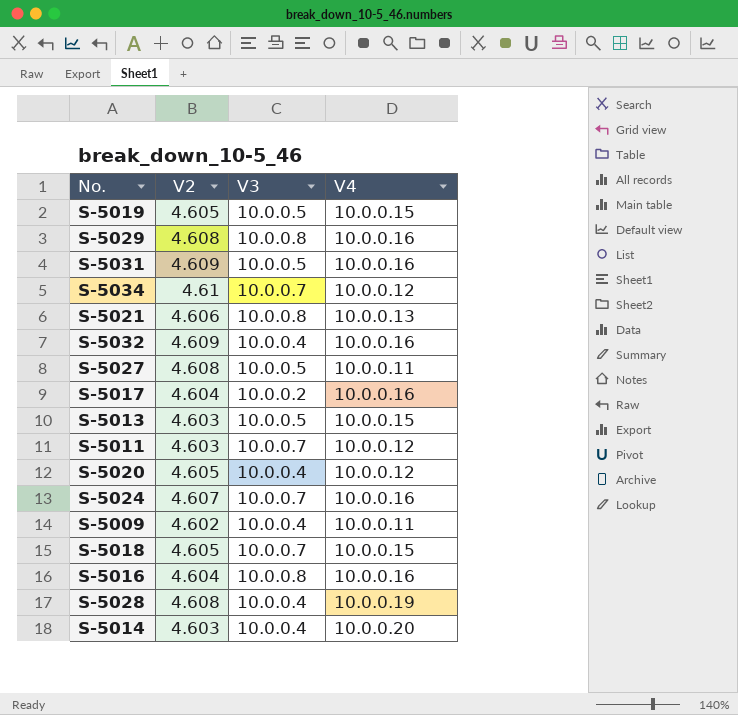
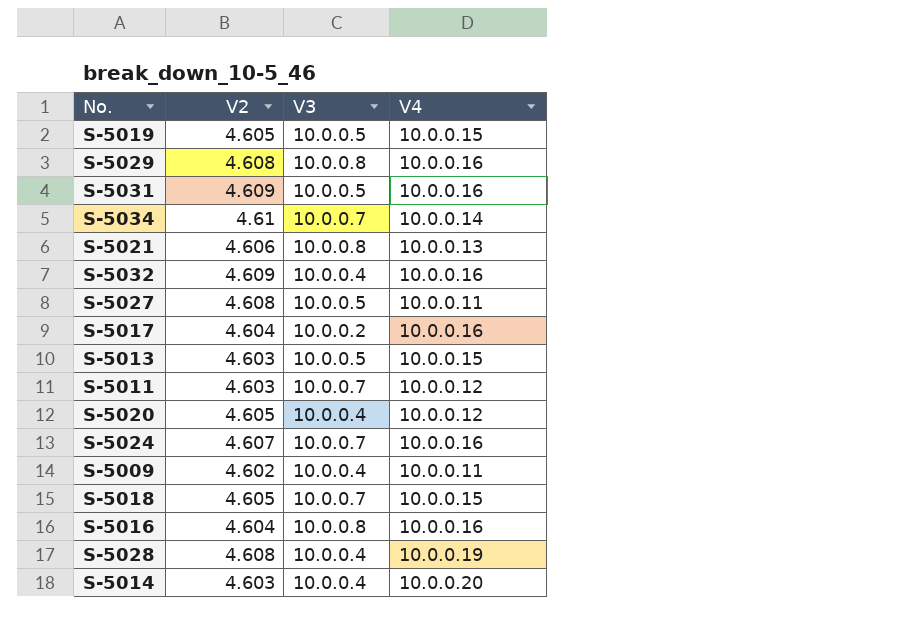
S-5034 | V4: 10.0.0.12 -> 10.0.0.14

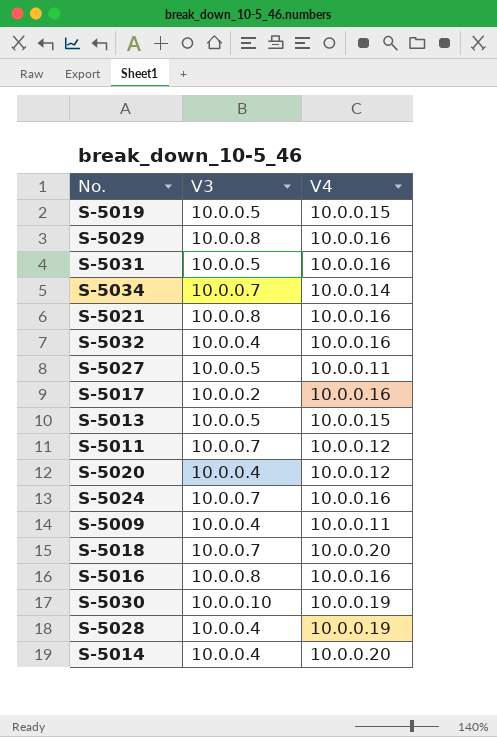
column V2 | position: 2 -> none
S-5021 | V4: 10.0.0.13 -> 10.0.0.16
S-5018 | V4: 10.0.0.15 -> 10.0.0.20
row S-5030: none -> 10.0.0.10 | 10.0.0.19

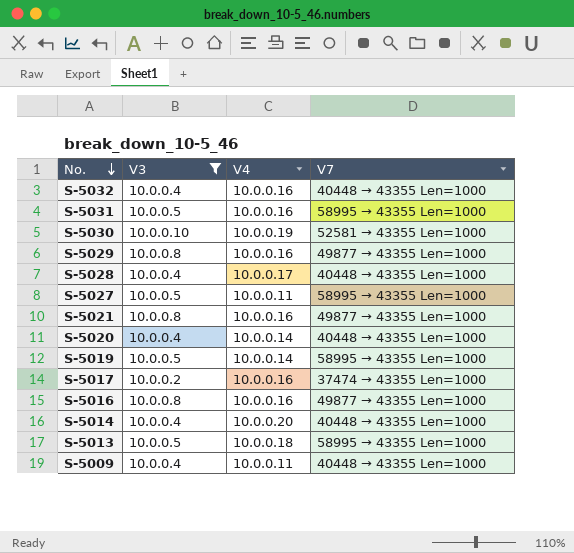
filter: none -> V3 != 10.0.0.7
row order: none -> No. descending
column V7 | position: none -> 4
S-5028 | V4: 10.0.0.19 -> 10.0.0.17
S-5020 | V4: 10.0.0.12 -> 10.0.0.14
S-5019 | V4: 10.0.0.15 -> 10.0.0.14
S-5013 | V4: 10.0.0.15 -> 10.0.0.18

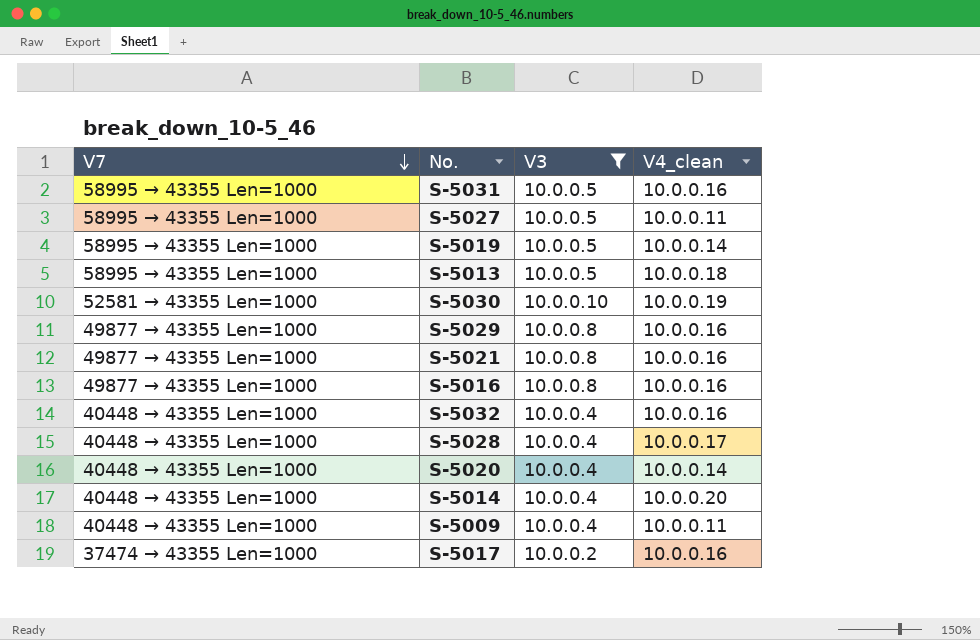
row order: No. descending -> V7 descending
column V7 | position: 4 -> 1
column name: V4 -> V4_clean

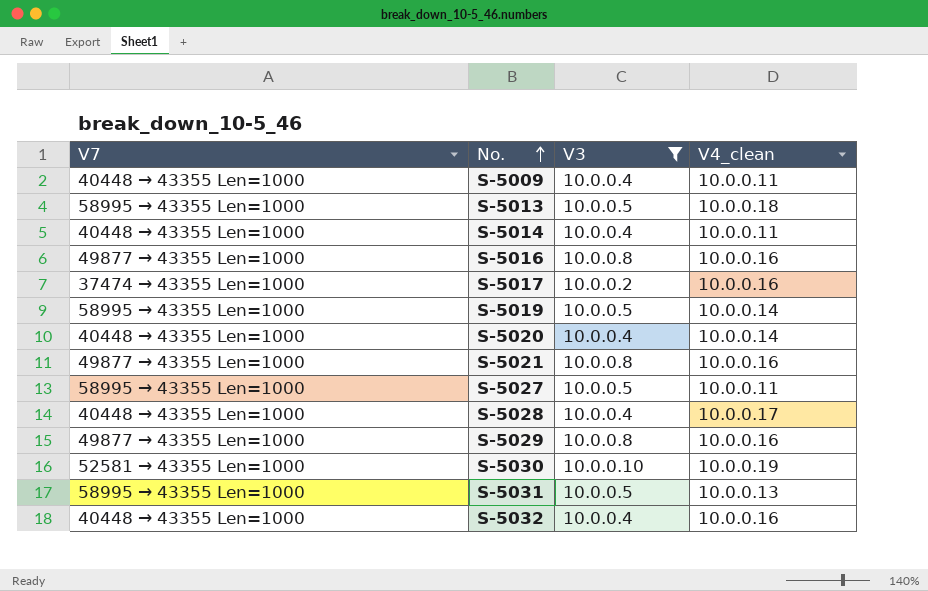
row order: V7 descending -> No. ascending
S-5014 | V4_clean: 10.0.0.20 -> 10.0.0.11
S-5031 | V4_clean: 10.0.0.16 -> 10.0.0.13

